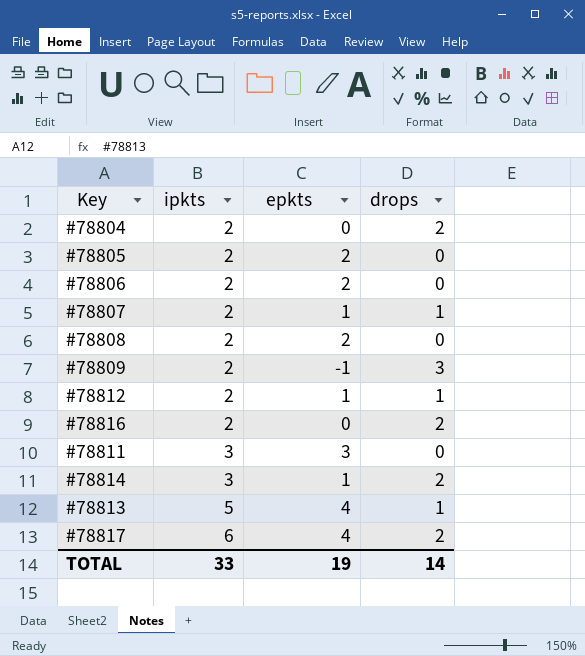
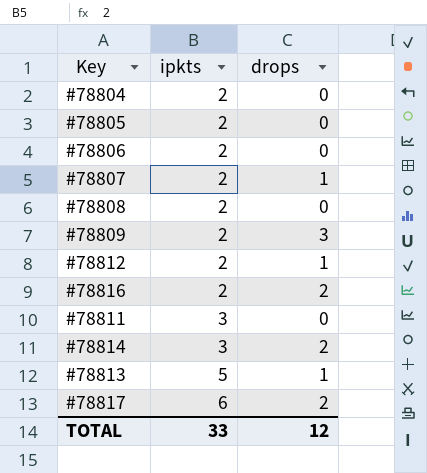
column epkts | formula: [ipkts] - [drops] -> none
#78804 | drops: 2 -> 0
TOTAL | drops: 14 -> 12

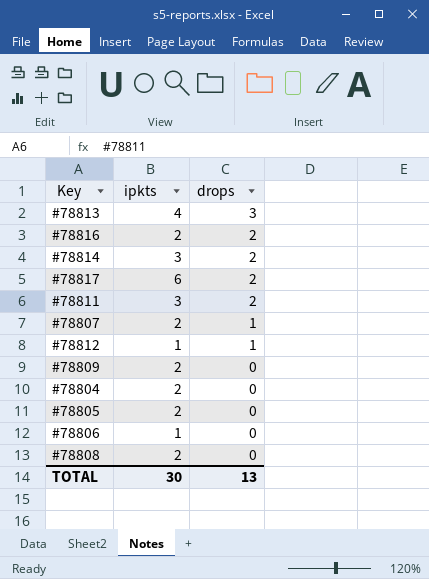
row order: ipkts ascending -> drops descending
#78813 | ipkts: 5 -> 4
#78813 | drops: 1 -> 3
#78811 | drops: 0 -> 2
#78812 | ipkts: 2 -> 1
#78809 | drops: 3 -> 0
#78806 | ipkts: 2 -> 1
TOTAL | ipkts: 33 -> 30
TOTAL | drops: 12 -> 13

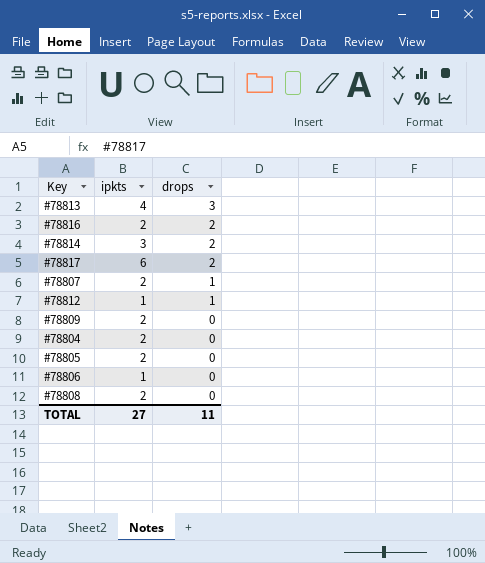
row #78811: 3 | 2 -> none
TOTAL | ipkts: 30 -> 27
TOTAL | drops: 13 -> 11

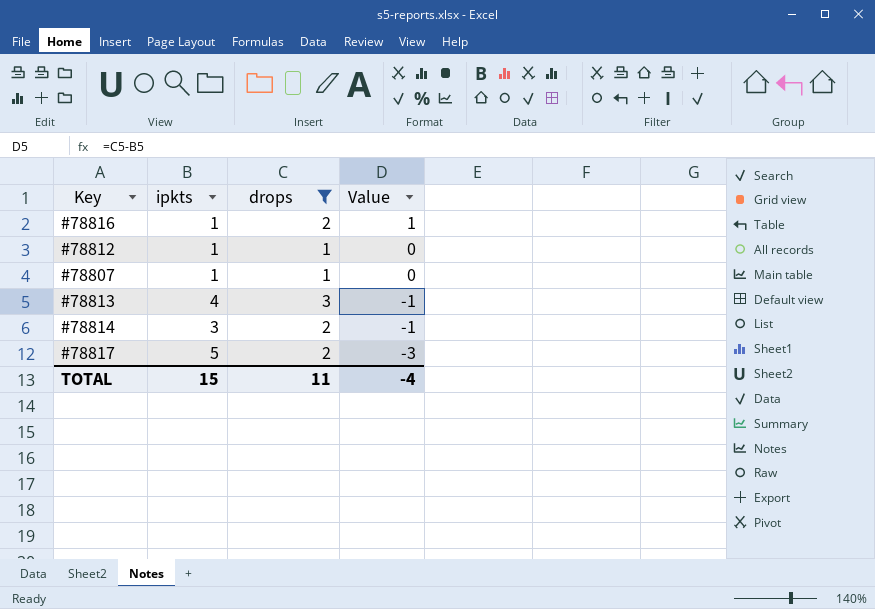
filter: none -> drops != 0
row order: drops descending -> Value descending
column Value | formula: none -> [drops] - [ipkts]
#78816 | ipkts: 2 -> 1
#78807 | ipkts: 2 -> 1
#78817 | ipkts: 6 -> 5
TOTAL | ipkts: 27 -> 15

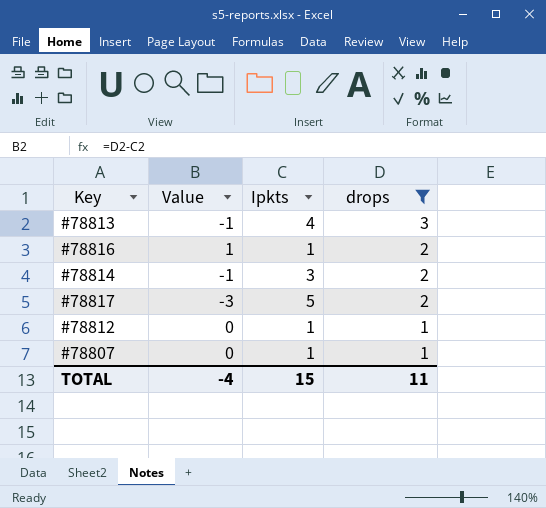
row order: Value descending -> drops descending
column Value | position: 4 -> 2
column name: ipkts -> Ipkts

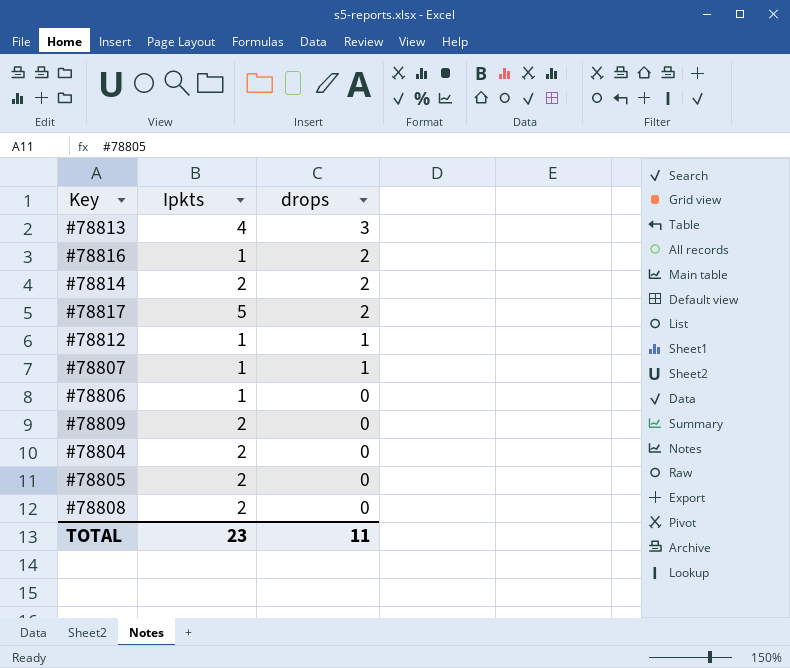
filter: drops != 0 -> none
column Value | formula: [drops] - [Ipkts] -> none
#78814 | Ipkts: 3 -> 2
TOTAL | Ipkts: 15 -> 23

